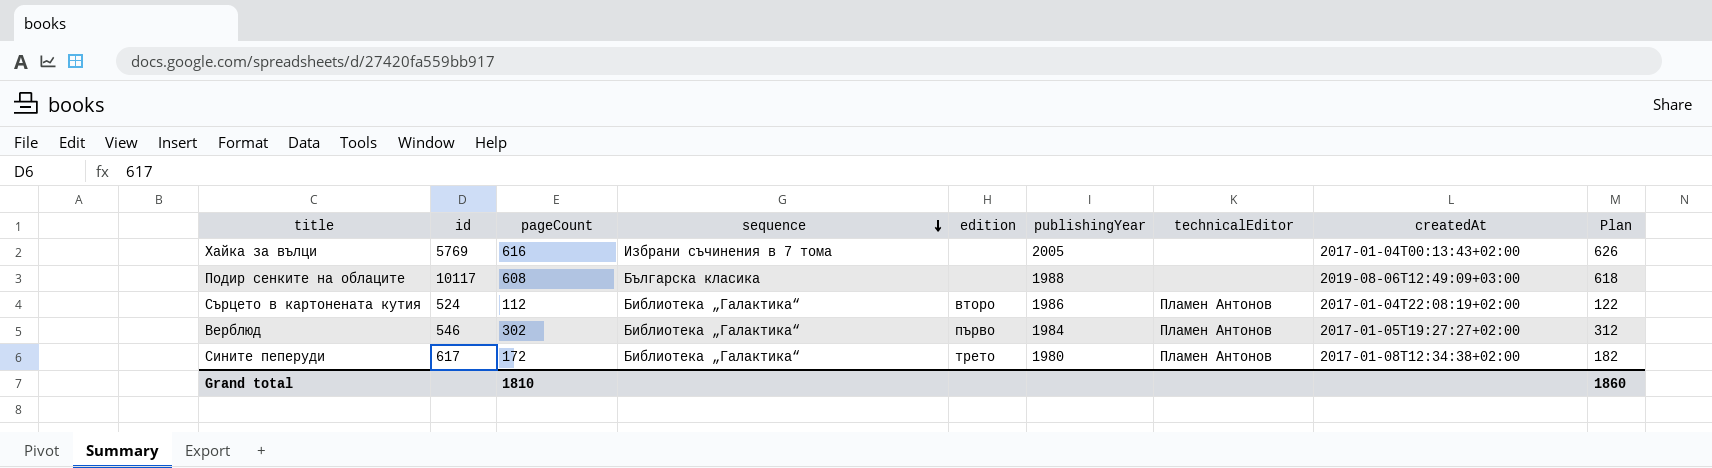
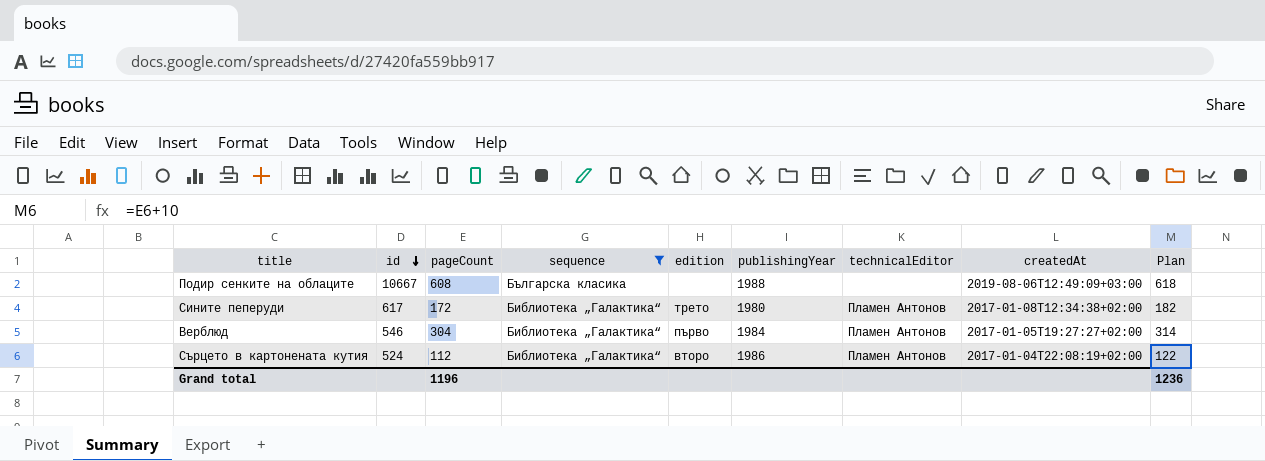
filter: none -> sequence != Избрани съчинения в 7 тома
row order: sequence descending -> id descending
Подир сенките на облаците | id: 10117 -> 10667
Верблюд | pageCount: 302 -> 304
Верблюд | Plan: 312 -> 314
Grand total | pageCount: 1810 -> 1196
Grand total | Plan: 1860 -> 1236

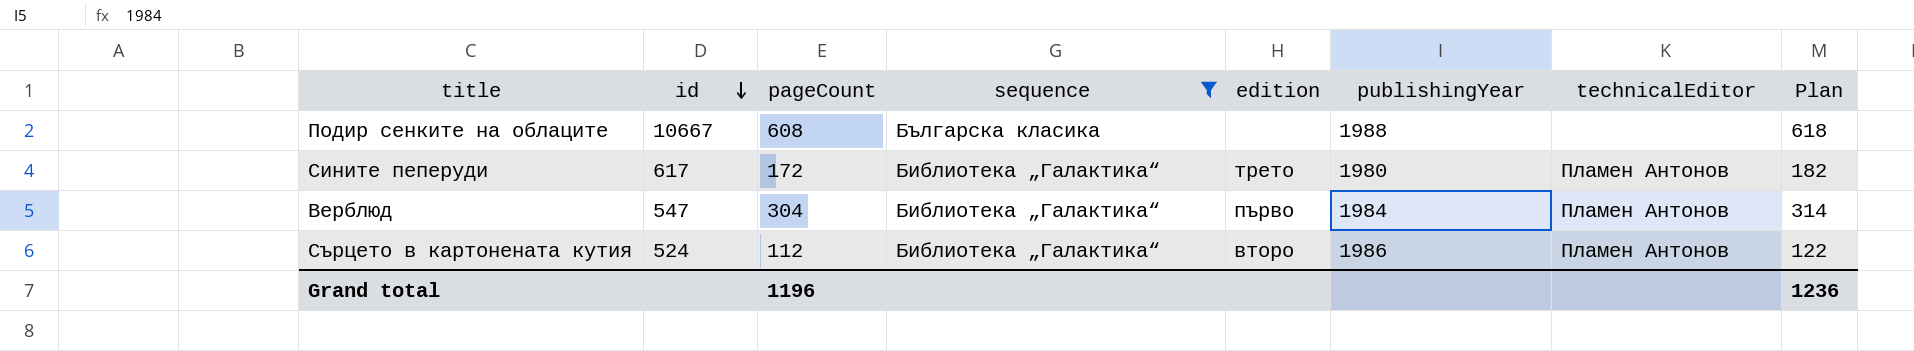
column createdAt | position: 8 -> none
Верблюд | id: 546 -> 547

